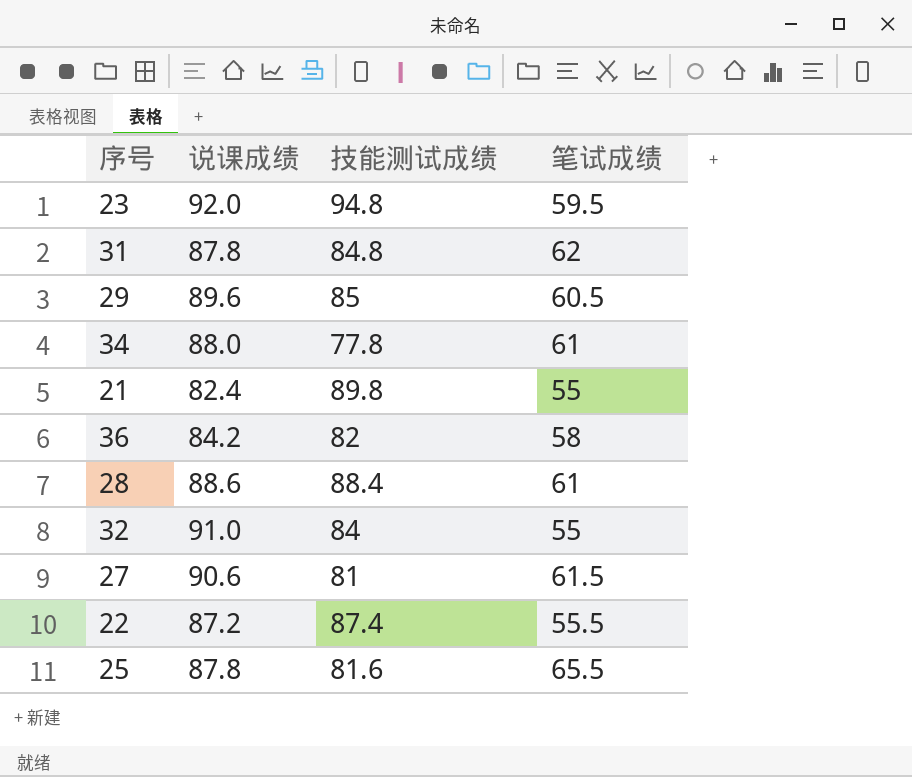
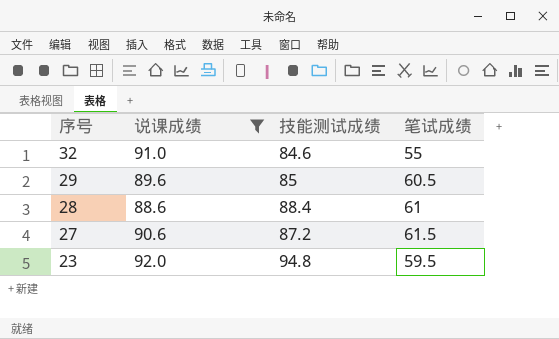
filter: none -> 说课成绩 >= 88.6
row order: none -> 序号 descending
32 | 技能测试成绩: 84 -> 84.6
27 | 技能测试成绩: 81 -> 87.2

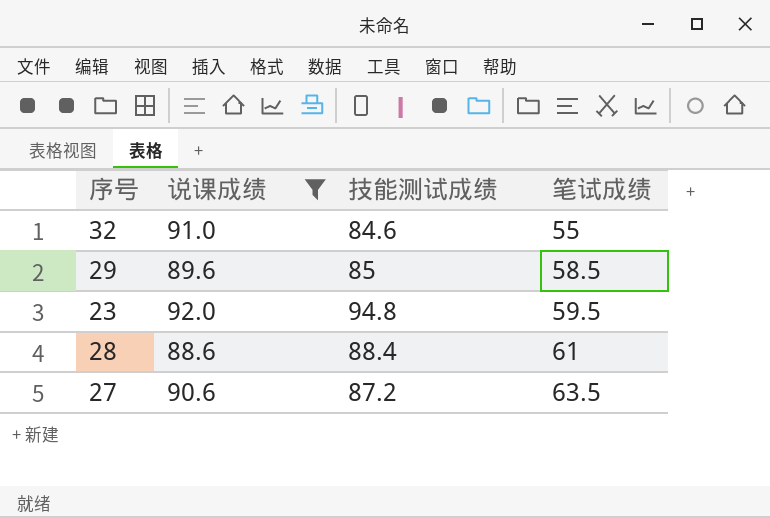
row order: 序号 descending -> 笔试成绩 ascending
29 | 笔试成绩: 60.5 -> 58.5
27 | 笔试成绩: 61.5 -> 63.5

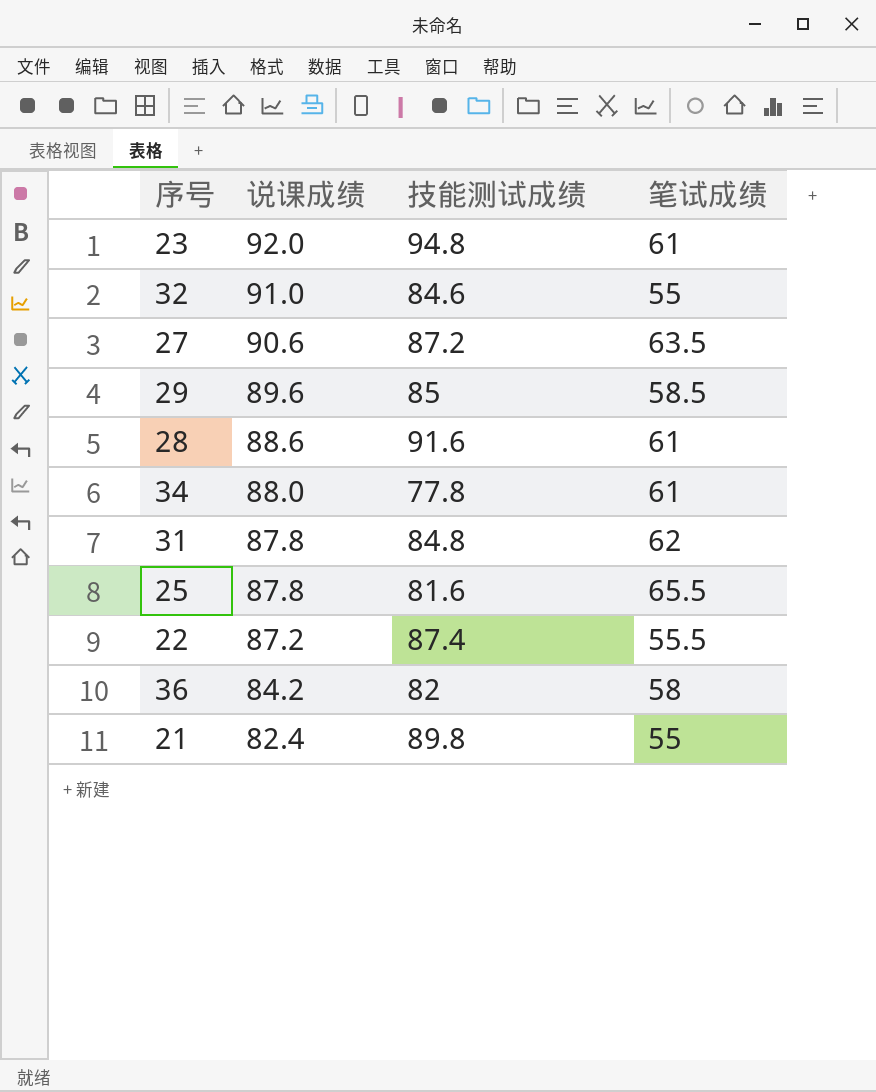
filter: 说课成绩 >= 88.6 -> none
row order: 笔试成绩 ascending -> 说课成绩 descending
23 | 笔试成绩: 59.5 -> 61
28 | 技能测试成绩: 88.4 -> 91.6

